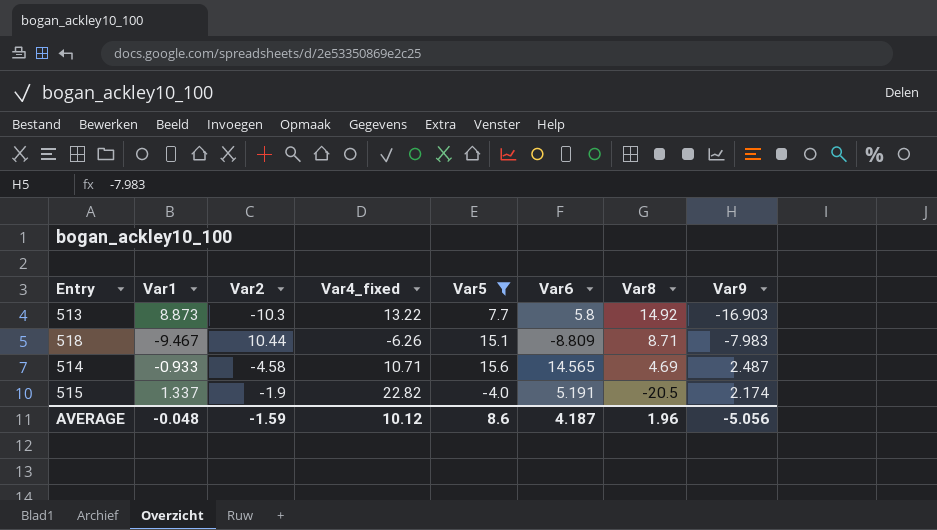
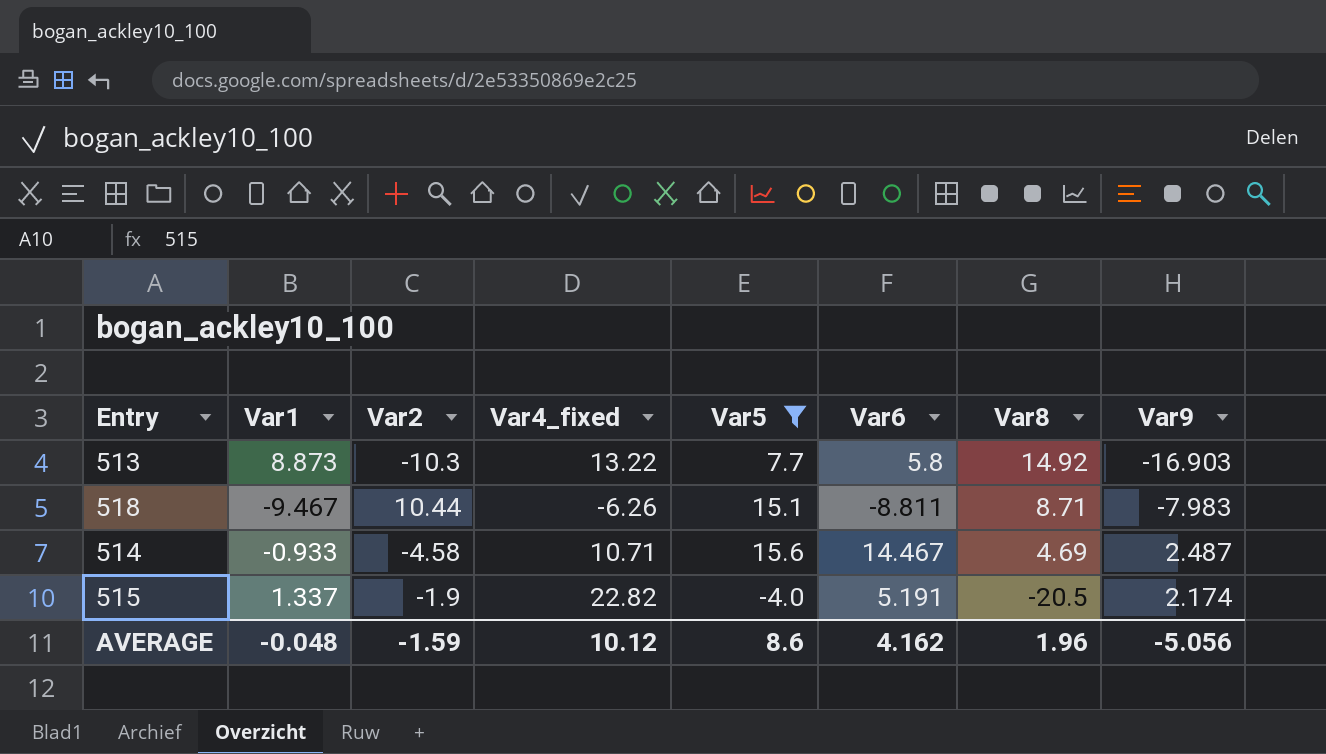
518 | Var6: -8.809 -> -8.811
514 | Var6: 14.565 -> 14.467
AVERAGE | Var6: 4.187 -> 4.162

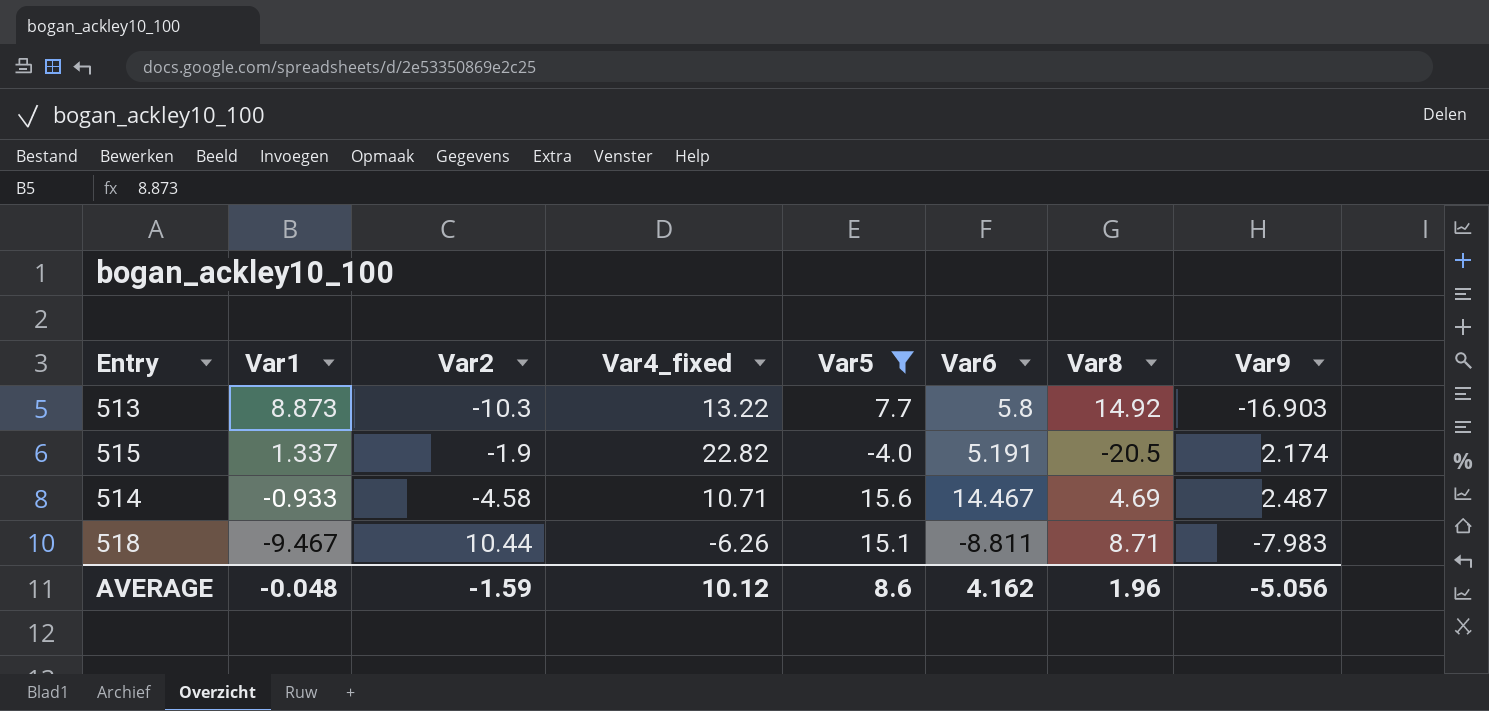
row order: Var8 descending -> Var1 descending

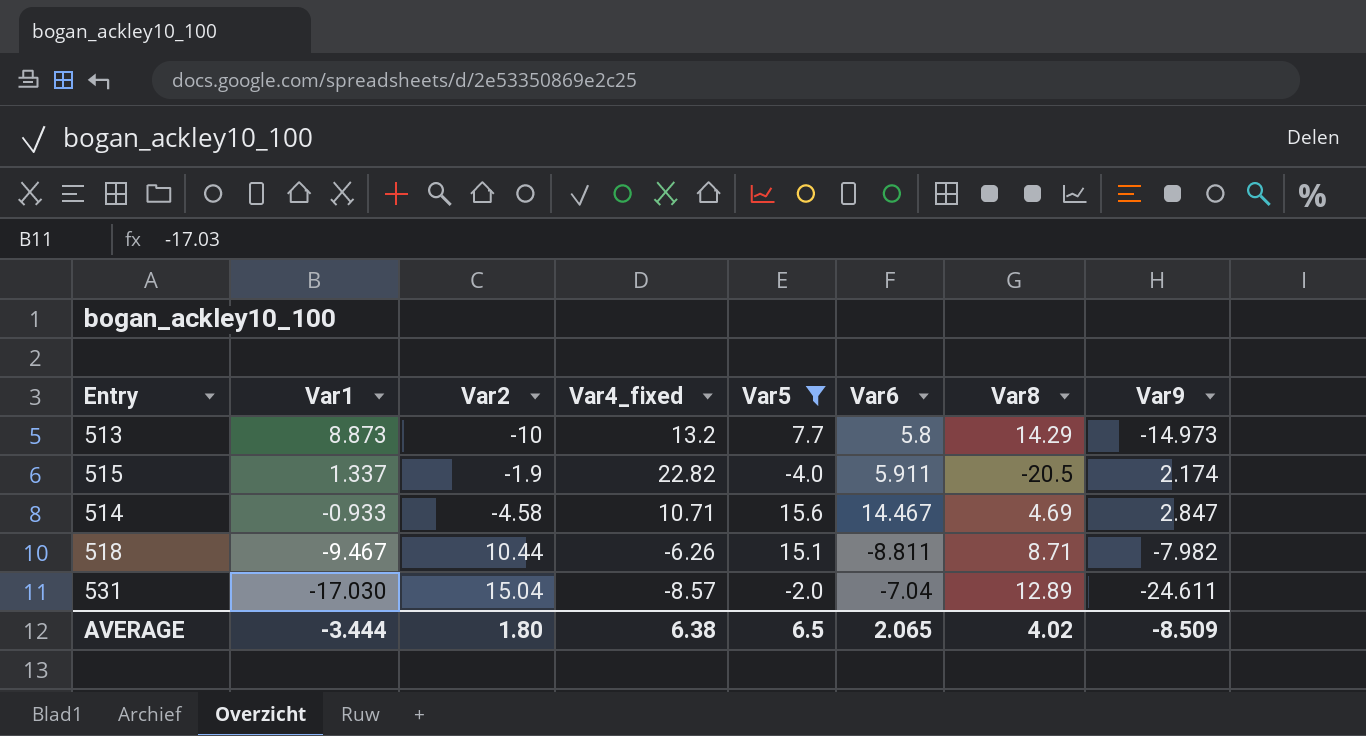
513 | Var2: -10.3 -> -10
513 | Var4_fixed: 13.22 -> 13.2
513 | Var8: 14.92 -> 14.29
513 | Var9: -16.903 -> -14.973
515 | Var6: 5.191 -> 5.911
514 | Var9: 2.487 -> 2.847
518 | Var9: -7.983 -> -7.982
row 531: none -> -17.030 | 15.04 | -8.57 | -2.0 | -7.04 | 12.89 | -24.611
AVERAGE | Var1: -0.048 -> -3.444
AVERAGE | Var2: -1.59 -> 1.80
AVERAGE | Var4_fixed: 10.12 -> 6.38
AVERAGE | Var5: 8.6 -> 6.5
AVERAGE | Var6: 4.162 -> 2.065
AVERAGE | Var8: 1.96 -> 4.02
AVERAGE | Var9: -5.056 -> -8.509

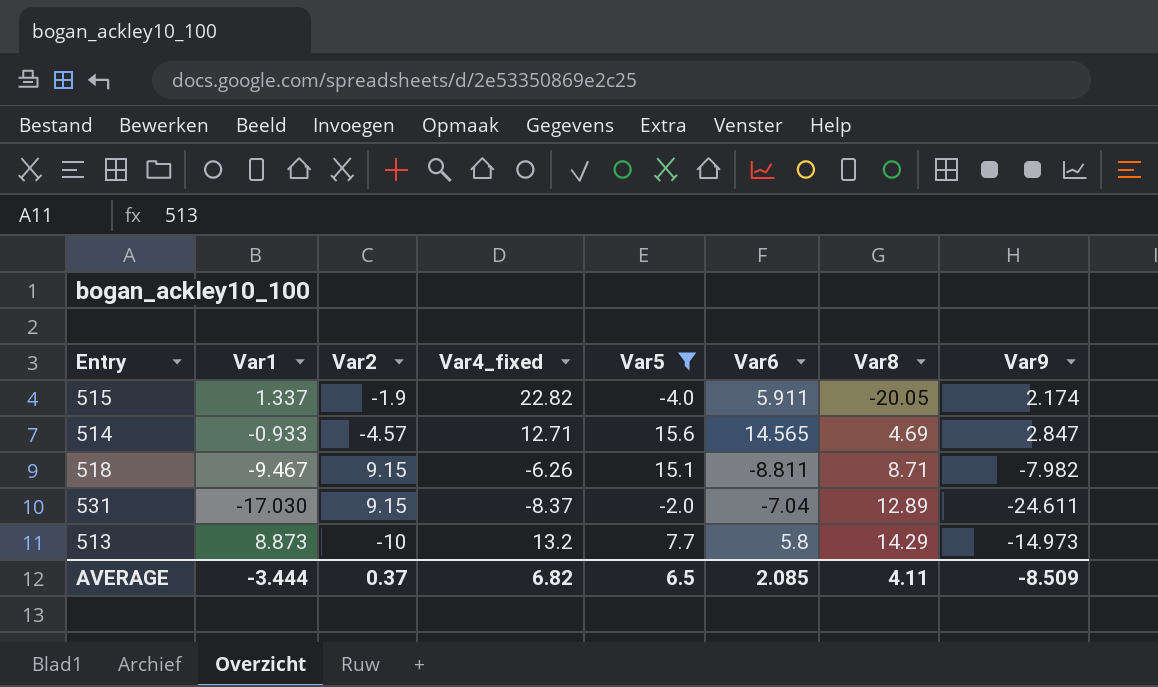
row order: Var1 descending -> Var8 ascending
515 | Var8: -20.5 -> -20.05
514 | Var2: -4.58 -> -4.57
514 | Var4_fixed: 10.71 -> 12.71
514 | Var6: 14.467 -> 14.565
518 | Var2: 10.44 -> 9.15
531 | Var2: 15.04 -> 9.15
531 | Var4_fixed: -8.57 -> -8.37
AVERAGE | Var2: 1.80 -> 0.37
AVERAGE | Var4_fixed: 6.38 -> 6.82
AVERAGE | Var6: 2.065 -> 2.085
AVERAGE | Var8: 4.02 -> 4.11

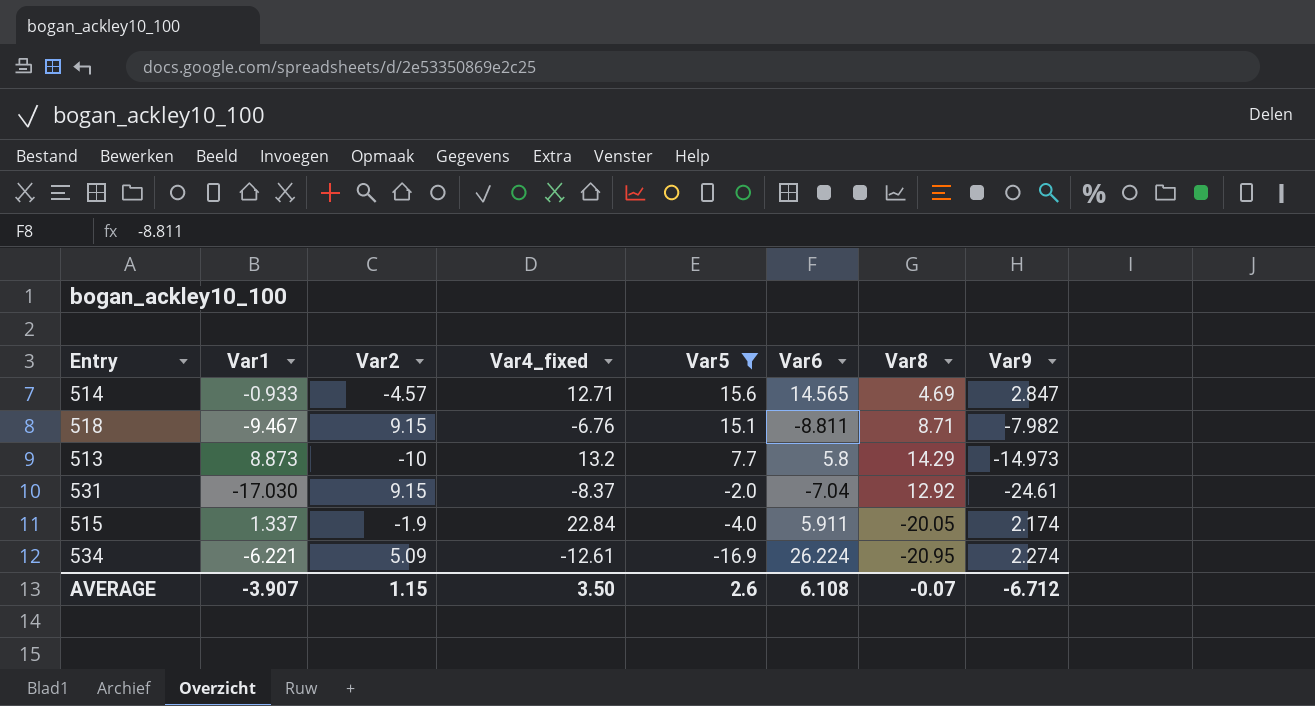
row order: Var8 ascending -> Var5 descending
518 | Var4_fixed: -6.26 -> -6.76
531 | Var8: 12.89 -> 12.92
531 | Var9: -24.611 -> -24.61
515 | Var4_fixed: 22.82 -> 22.84
row 534: none -> -6.221 | 5.09 | -12.61 | -16.9 | 26.224 | -20.95 | 2.274
AVERAGE | Var1: -3.444 -> -3.907
AVERAGE | Var2: 0.37 -> 1.15
AVERAGE | Var4_fixed: 6.82 -> 3.50
AVERAGE | Var5: 6.5 -> 2.6
AVERAGE | Var6: 2.085 -> 6.108
AVERAGE | Var8: 4.11 -> -0.07
AVERAGE | Var9: -8.509 -> -6.712

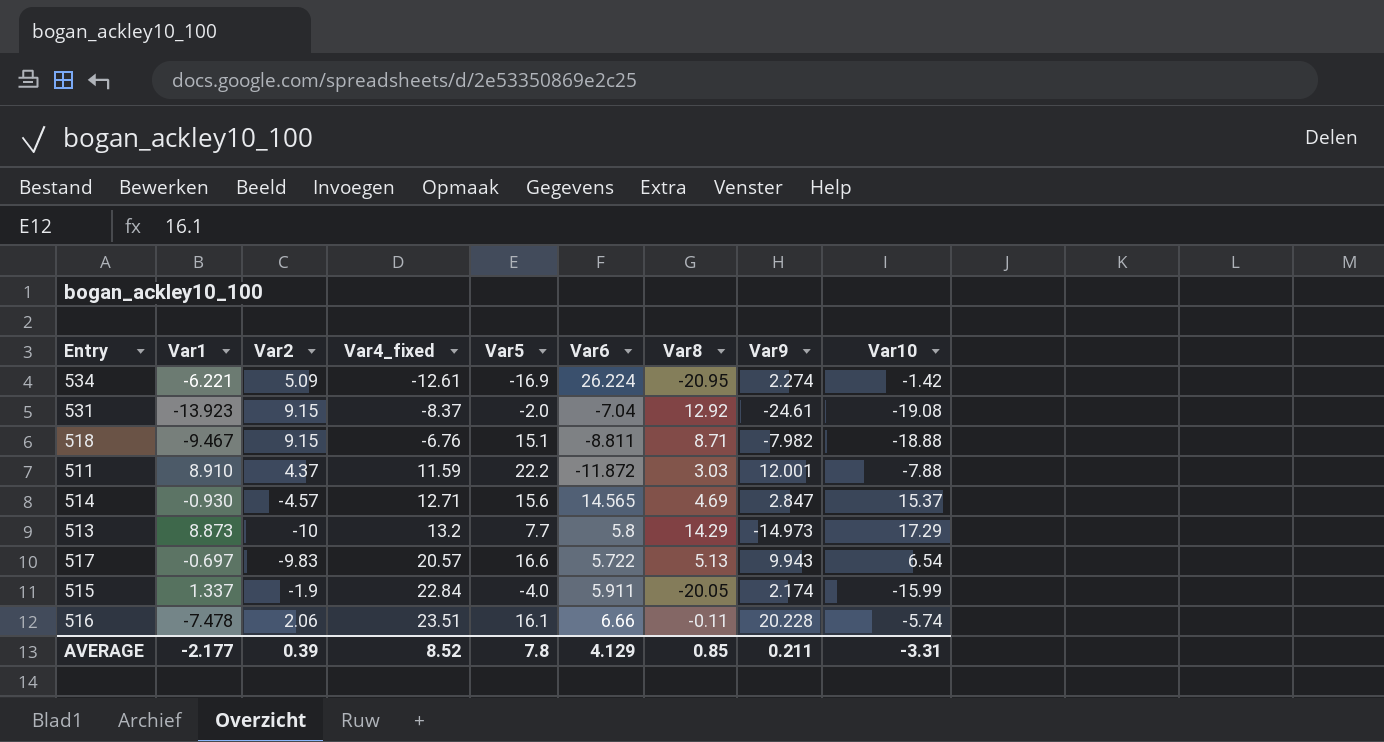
filter: Var5 <= 15.6 -> none
row order: Var5 descending -> Var4_fixed ascending
column Var10 | position: none -> 9
531 | Var1: -17.030 -> -13.923
514 | Var1: -0.933 -> -0.930
AVERAGE | Var1: -3.907 -> -2.177
AVERAGE | Var2: 1.15 -> 0.39
AVERAGE | Var4_fixed: 3.50 -> 8.52
AVERAGE | Var5: 2.6 -> 7.8
AVERAGE | Var6: 6.108 -> 4.129
AVERAGE | Var8: -0.07 -> 0.85
AVERAGE | Var9: -6.712 -> 0.211

